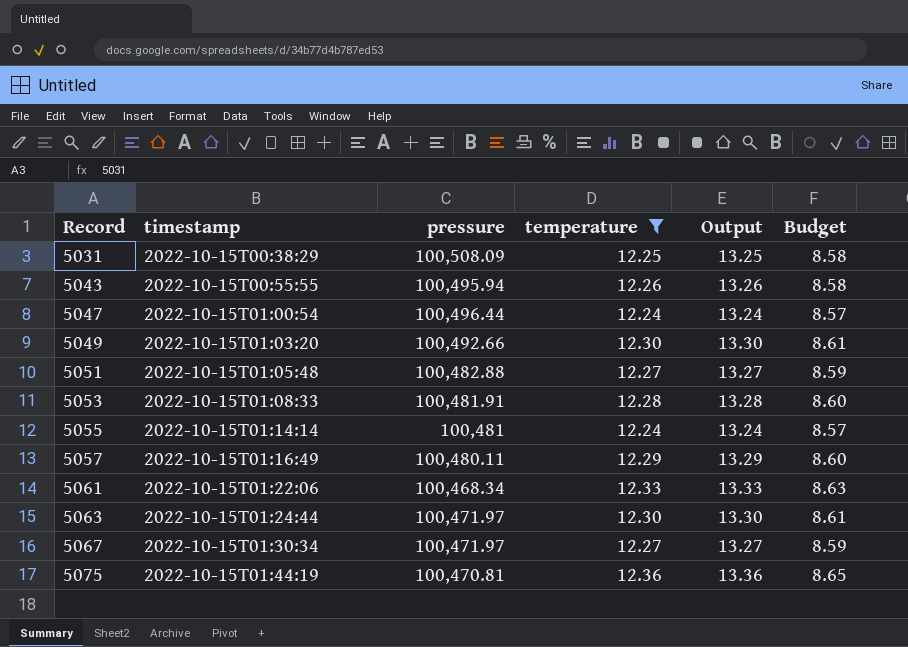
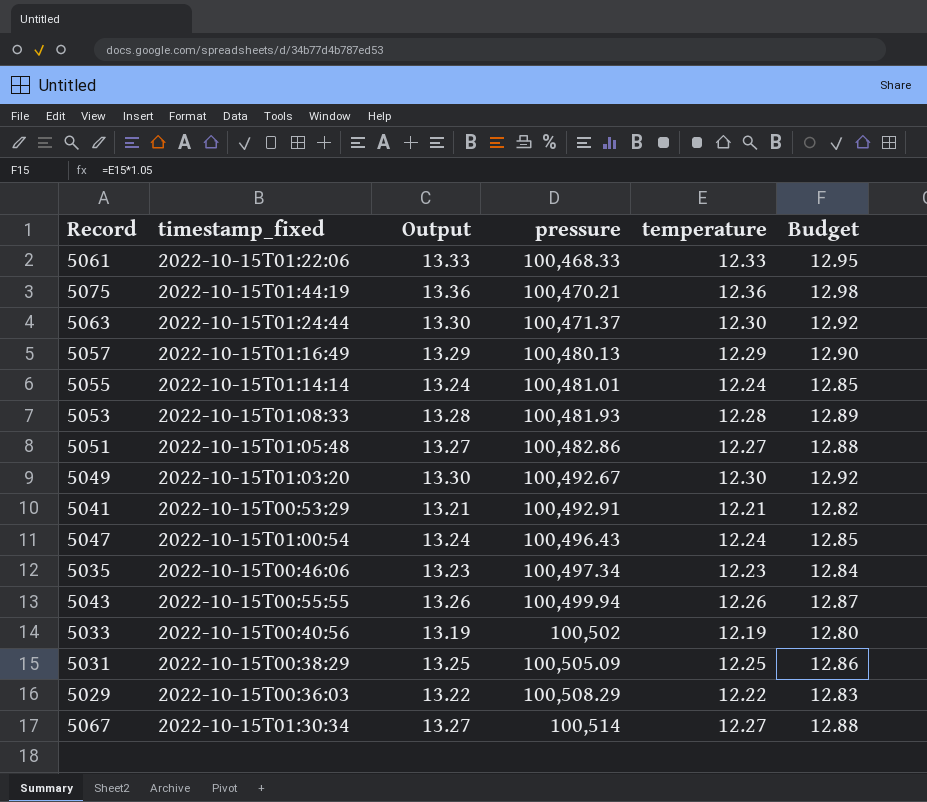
filter: temperature >= 12.24 -> none
row order: Record ascending -> pressure ascending
column name: timestamp -> timestamp_fixed
column Output | position: 5 -> 3
column Budget | formula: [temperature] * 0.7 -> [temperature] * 1.05
5061 | pressure: 100,468.34 -> 100,468.33
5075 | pressure: 100,470.81 -> 100,470.21
5063 | pressure: 100,471.97 -> 100,471.37
5057 | pressure: 100,480.11 -> 100,480.13
5055 | pressure: 100,481 -> 100,481.01
5053 | pressure: 100,481.91 -> 100,481.93
5051 | pressure: 100,482.88 -> 100,482.86
5049 | pressure: 100,492.66 -> 100,492.67
5047 | pressure: 100,496.44 -> 100,496.43
5043 | pressure: 100,495.94 -> 100,499.94
5031 | pressure: 100,508.09 -> 100,505.09
5067 | pressure: 100,471.97 -> 100,514

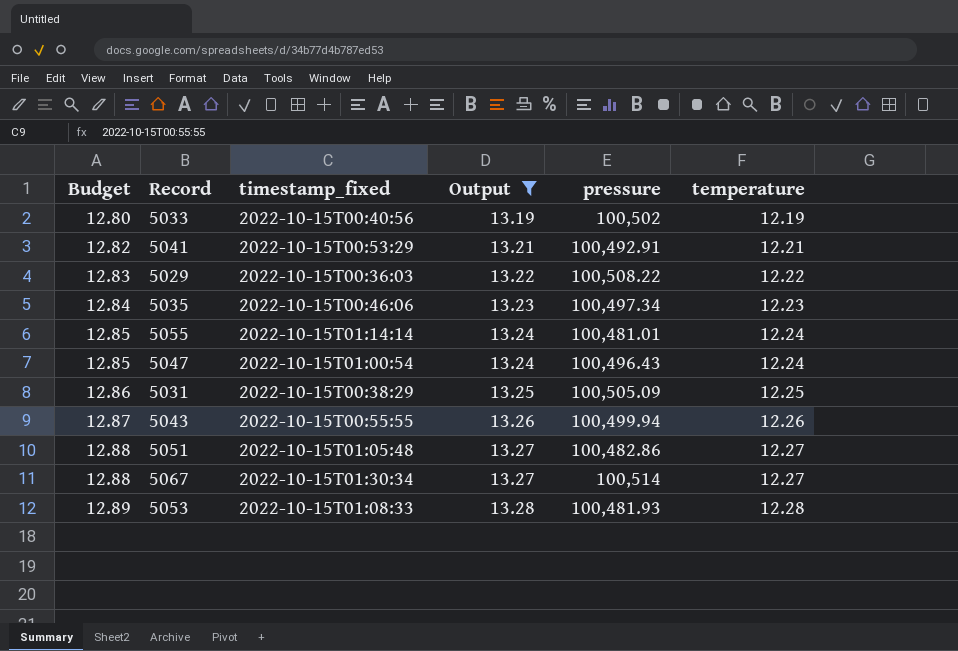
filter: none -> Output <= 13.28
row order: pressure ascending -> Budget ascending
column Budget | position: 6 -> 1
5029 | pressure: 100,508.29 -> 100,508.22

